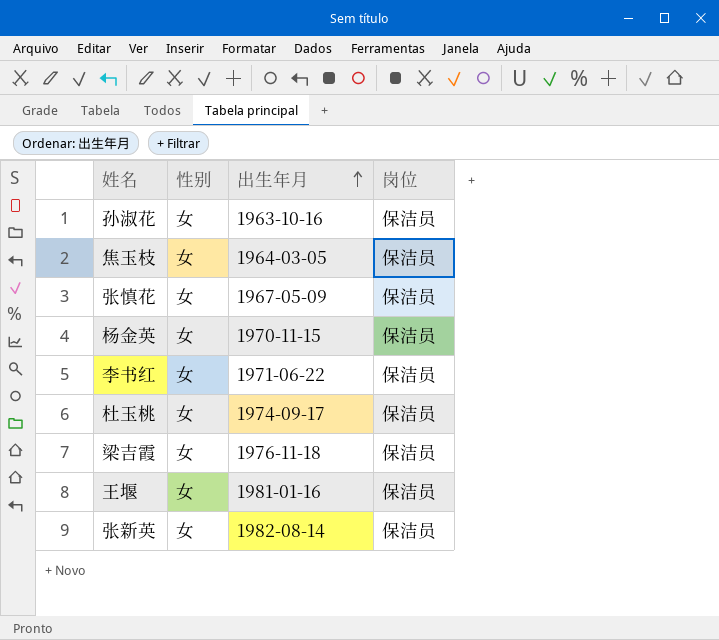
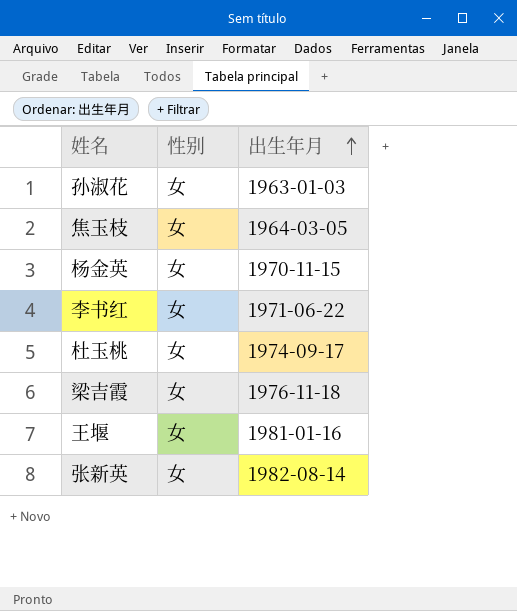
column 岗位 | position: 4 -> none
row 张慎花: 女 | 1967-05-09 | 保洁员 -> none
孙淑花 | 出生年月: 1963-10-16 -> 1963-01-03

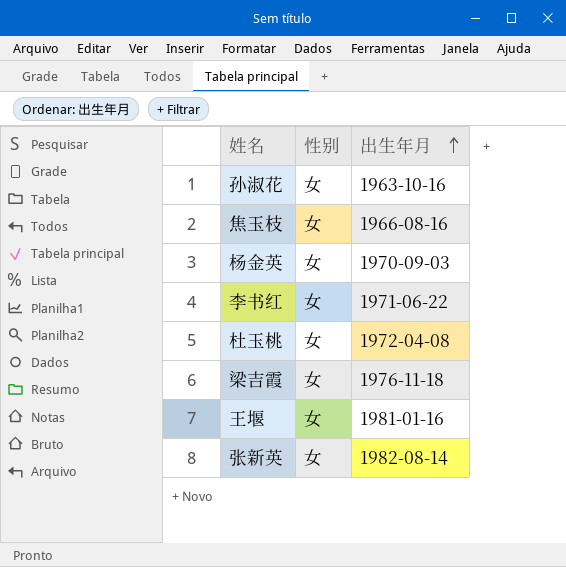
孙淑花 | 出生年月: 1963-01-03 -> 1963-10-16
焦玉枝 | 出生年月: 1964-03-05 -> 1966-08-16
杨金英 | 出生年月: 1970-11-15 -> 1970-09-03
杜玉桃 | 出生年月: 1974-09-17 -> 1972-04-08

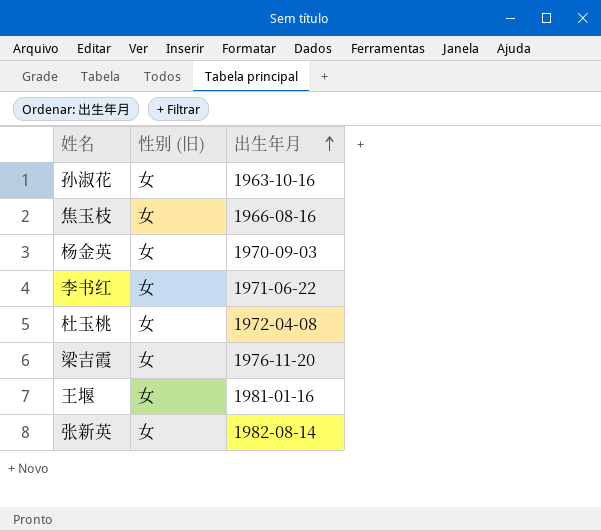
column name: 性别 -> 性别 (旧)
梁吉霞 | 出生年月: 1976-11-18 -> 1976-11-20

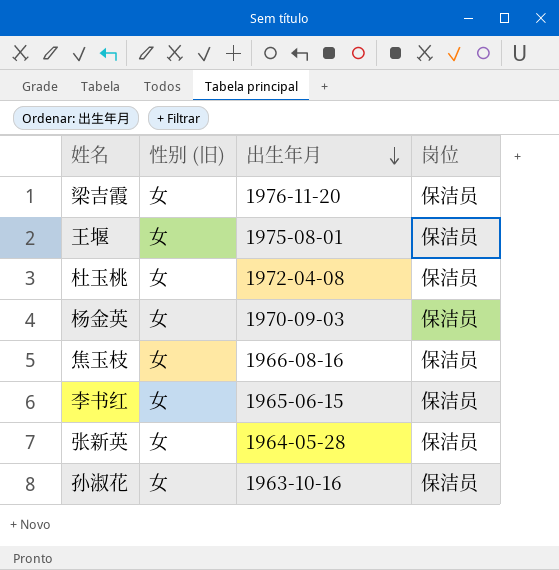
row order: 出生年月 ascending -> 出生年月 descending
column 岗位 | position: none -> 4
王堰 | 出生年月: 1981-01-16 -> 1975-08-01
李书红 | 出生年月: 1971-06-22 -> 1965-06-15
张新英 | 出生年月: 1982-08-14 -> 1964-05-28

